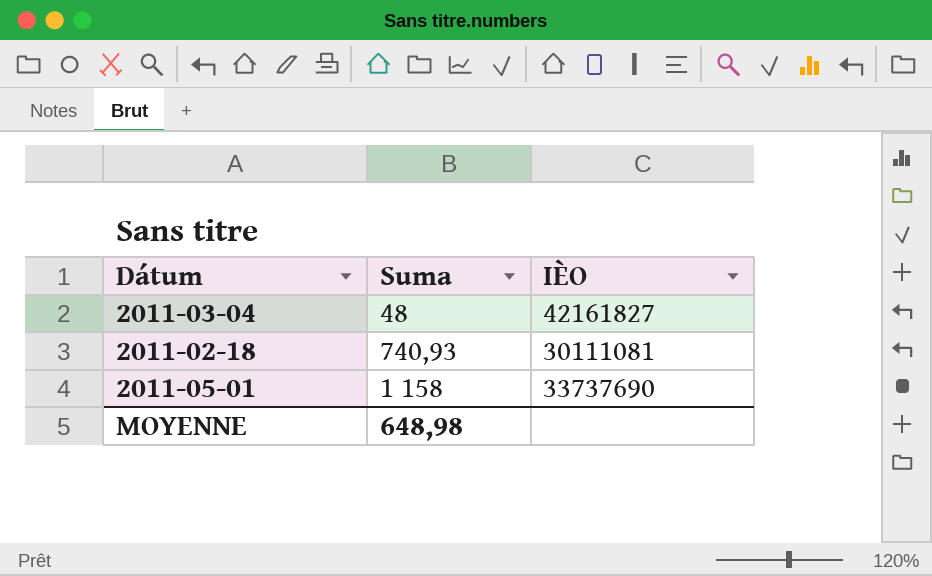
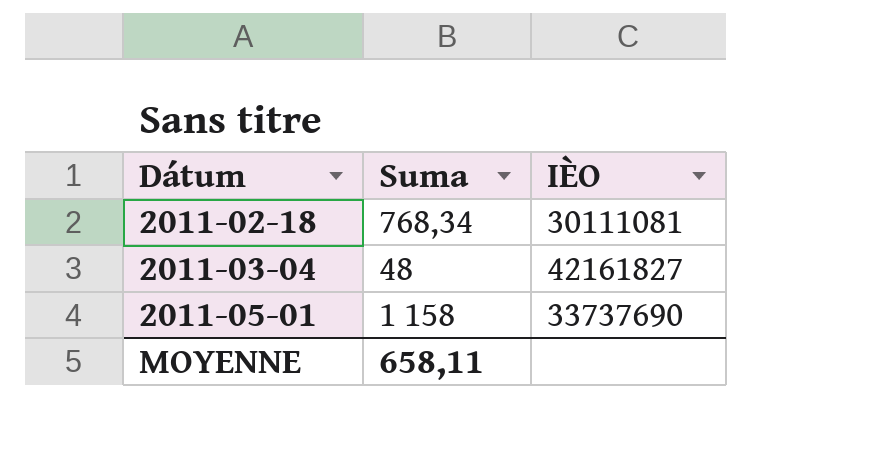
row order: Suma ascending -> Dátum ascending
2011-02-18 | Suma: 740,93 -> 768,34
MOYENNE | Suma: 648,98 -> 658,11

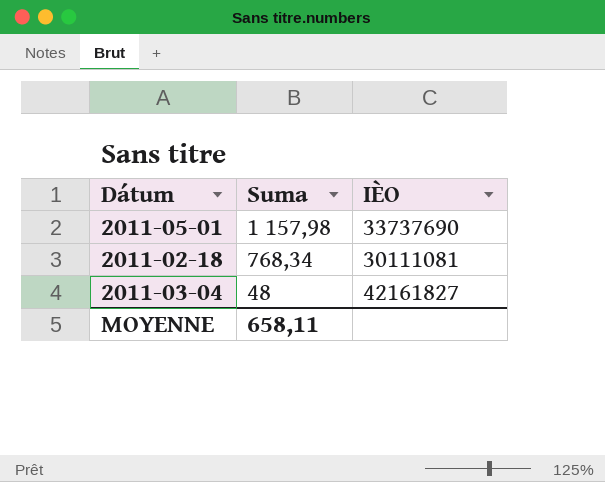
row order: Dátum ascending -> Suma descending
2011-05-01 | Suma: 1 158 -> 1 157,98

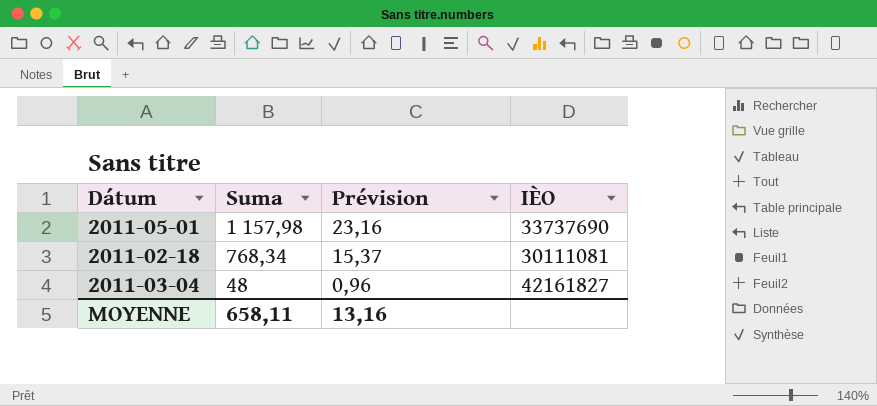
column Prévision | formula: none -> [Suma] * 0,02

